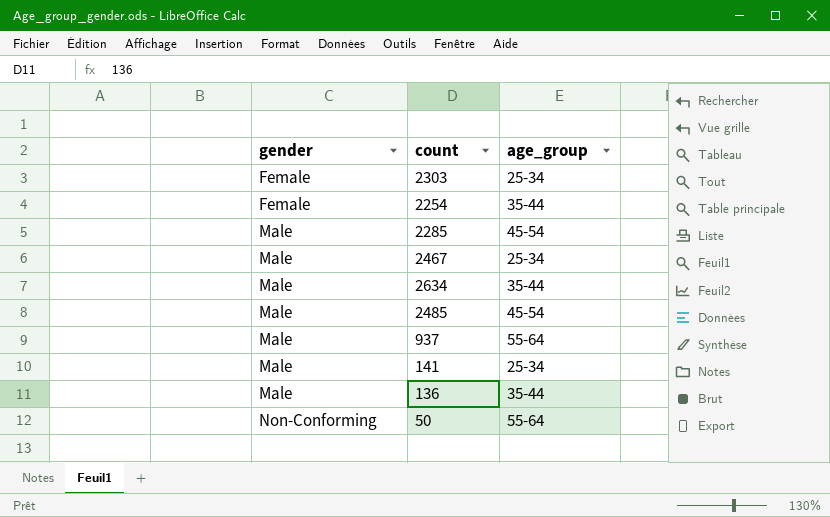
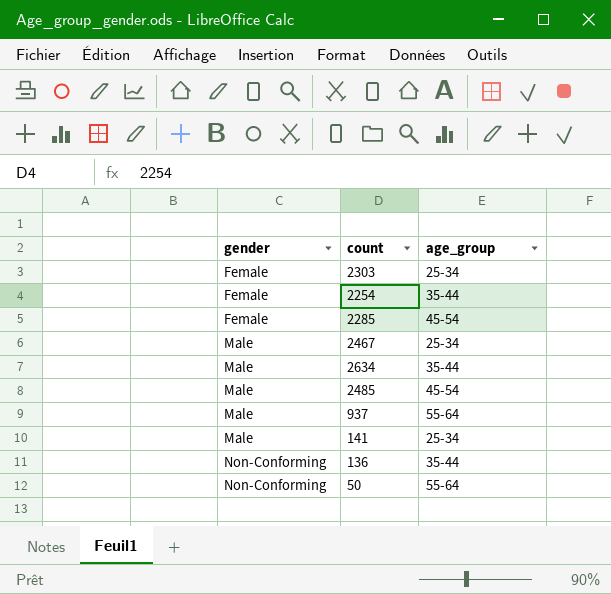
2285 | gender: Male -> Female
136 | gender: Male -> Non-Conforming

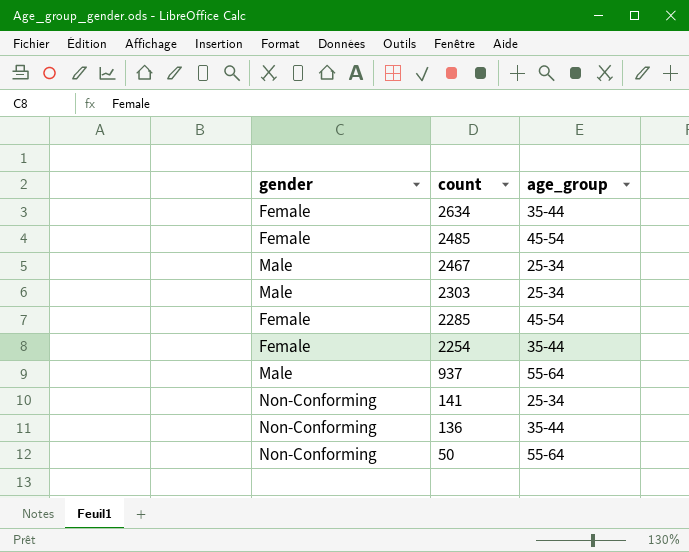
row order: gender ascending -> count descending
2634 | gender: Male -> Female
2485 | gender: Male -> Female
2303 | gender: Female -> Male
141 | gender: Male -> Non-Conforming

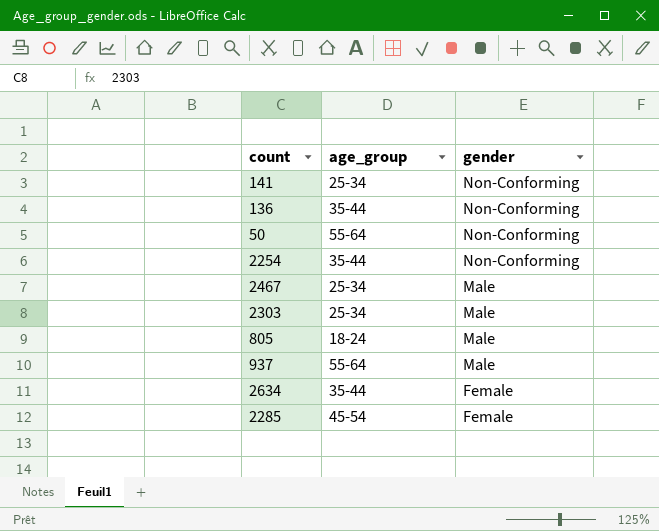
row order: count descending -> gender descending
column gender | position: 1 -> 3
row 2485: Female | 45-54 -> none
2254 | gender: Female -> Non-Conforming
row 805: none -> 18-24 | Male

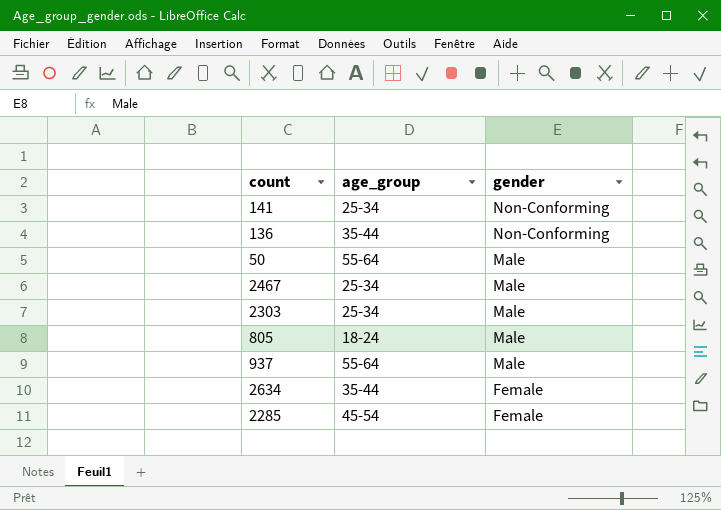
row 2254: 35-44 | Non-Conforming -> none
50 | gender: Non-Conforming -> Male

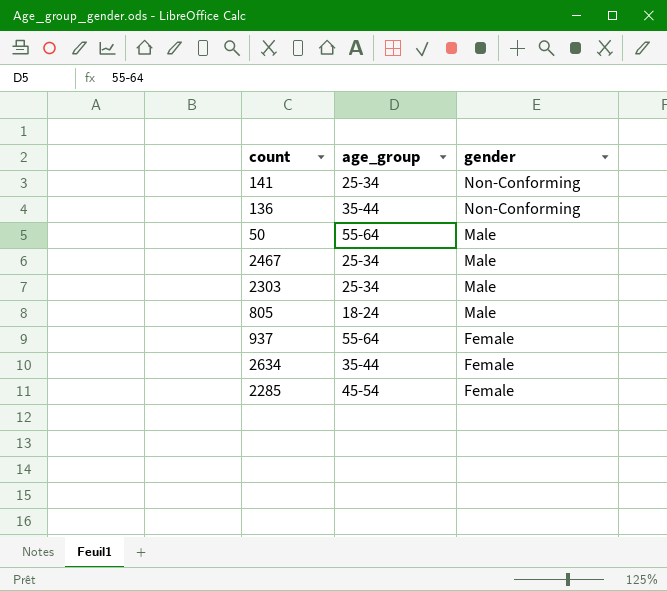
937 | gender: Male -> Female

